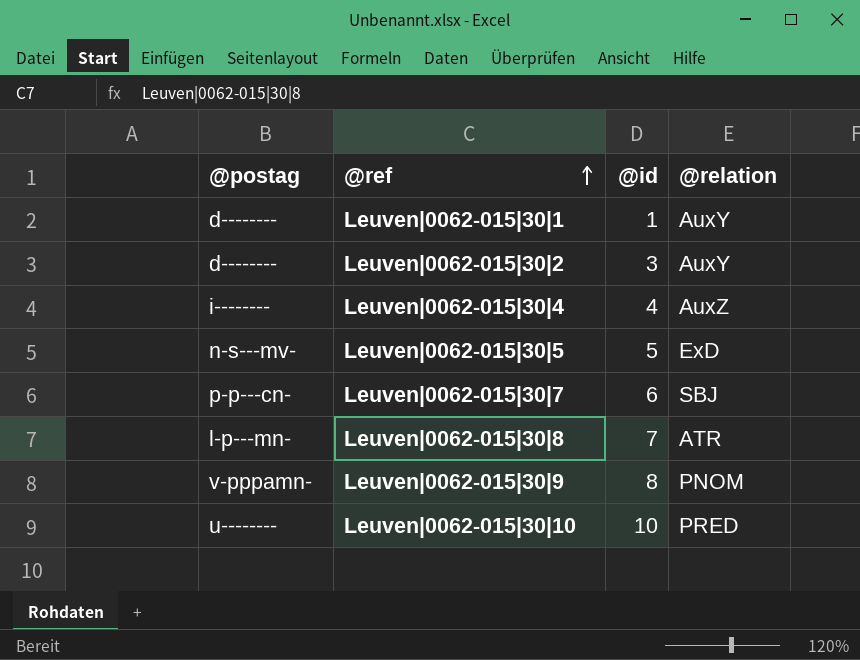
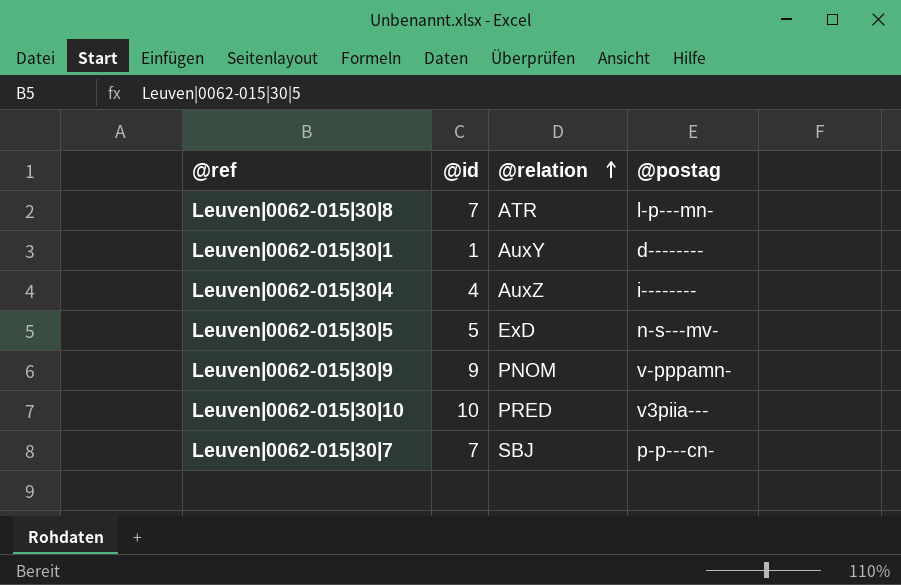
row order: @ref ascending -> @relation ascending
column @postag | position: 1 -> 4
row Leuven|0062-015|30|2: d-------- | 3 | AuxY -> none
Leuven|0062-015|30|9 | @id: 8 -> 9
Leuven|0062-015|30|10 | @postag: u-------- -> v3piia---
Leuven|0062-015|30|7 | @id: 6 -> 7

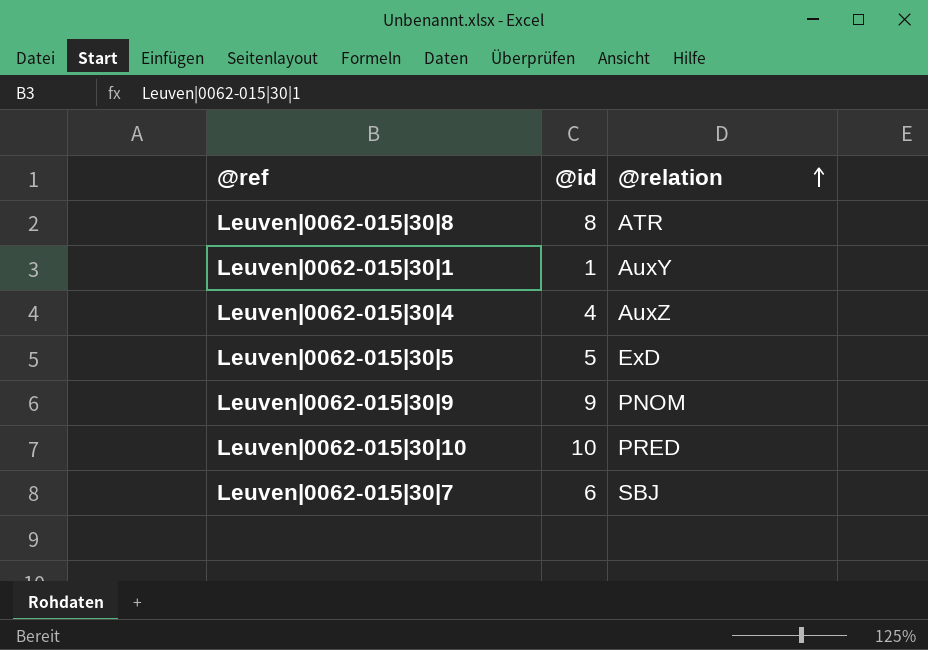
column @postag | position: 4 -> none
Leuven|0062-015|30|8 | @id: 7 -> 8
Leuven|0062-015|30|7 | @id: 7 -> 6

